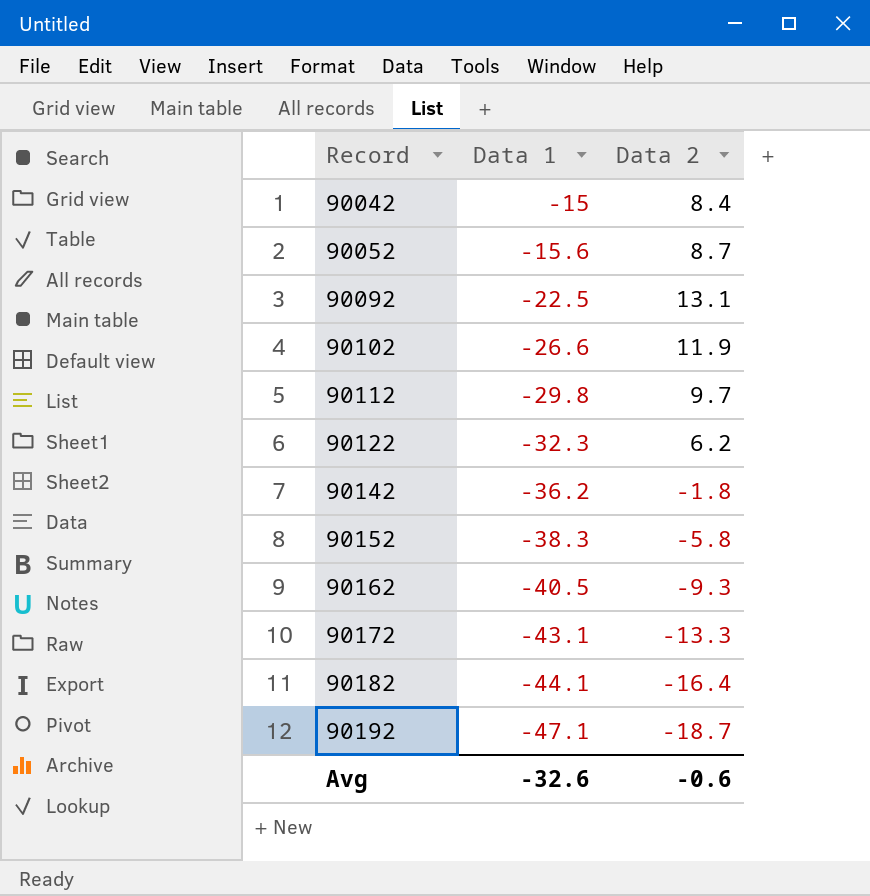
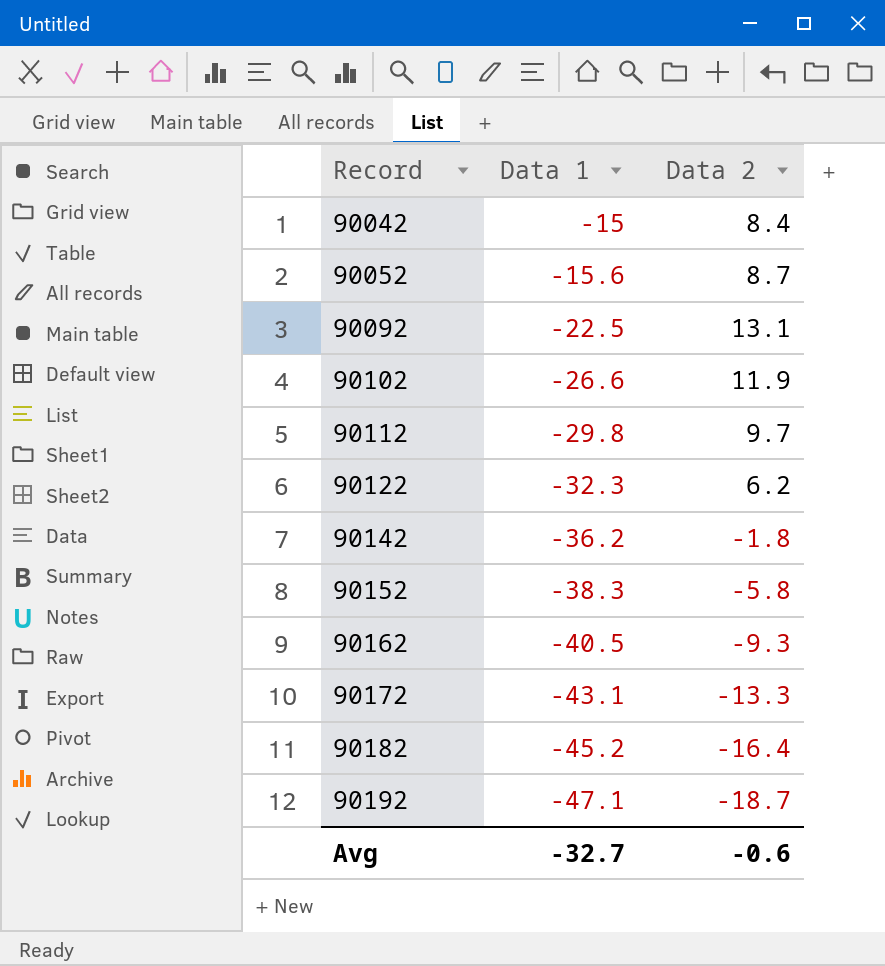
90182 | Data 1: -44.1 -> -45.2
Avg | Data 1: -32.6 -> -32.7

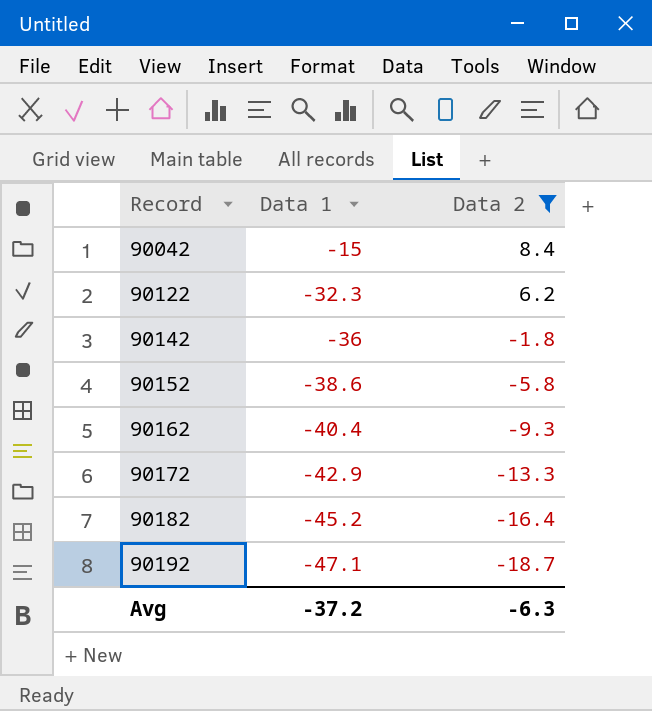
filter: none -> Data 2 <= 8.4
90142 | Data 1: -36.2 -> -36
90152 | Data 1: -38.3 -> -38.6
90162 | Data 1: -40.5 -> -40.4
90172 | Data 1: -43.1 -> -42.9
Avg | Data 1: -32.7 -> -37.2
Avg | Data 2: -0.6 -> -6.3

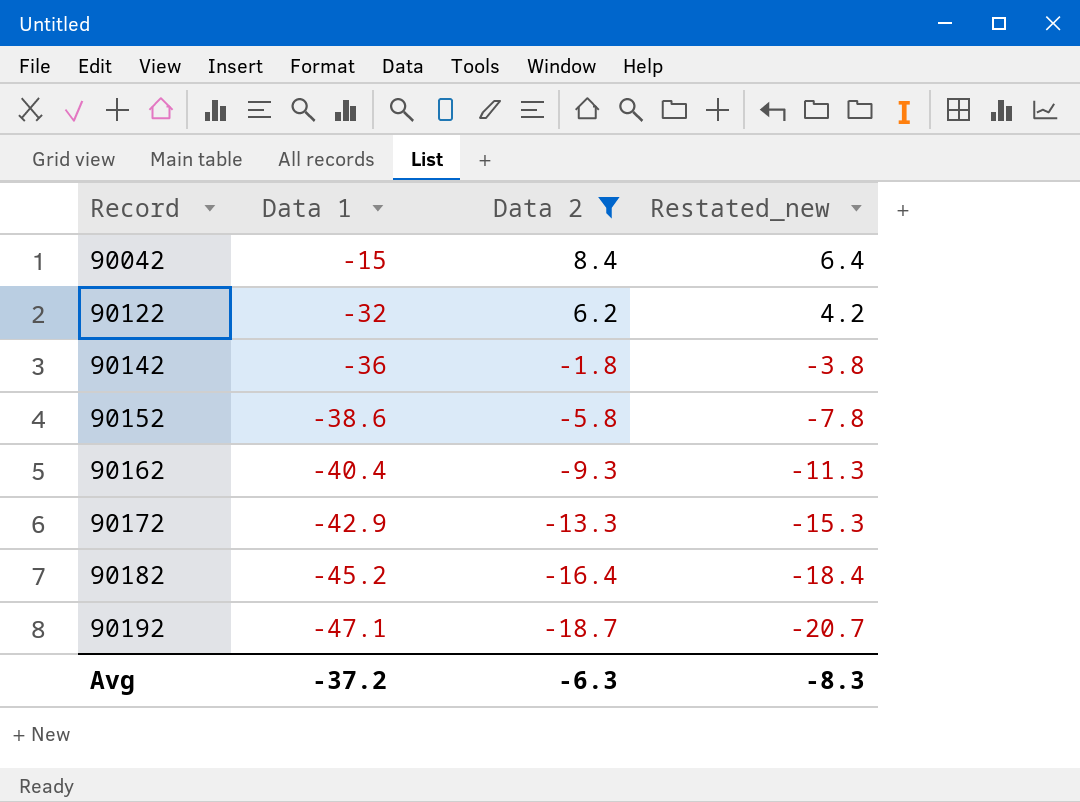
column Restated_new | formula: none -> [Data 2] - 2
90122 | Data 1: -32.3 -> -32

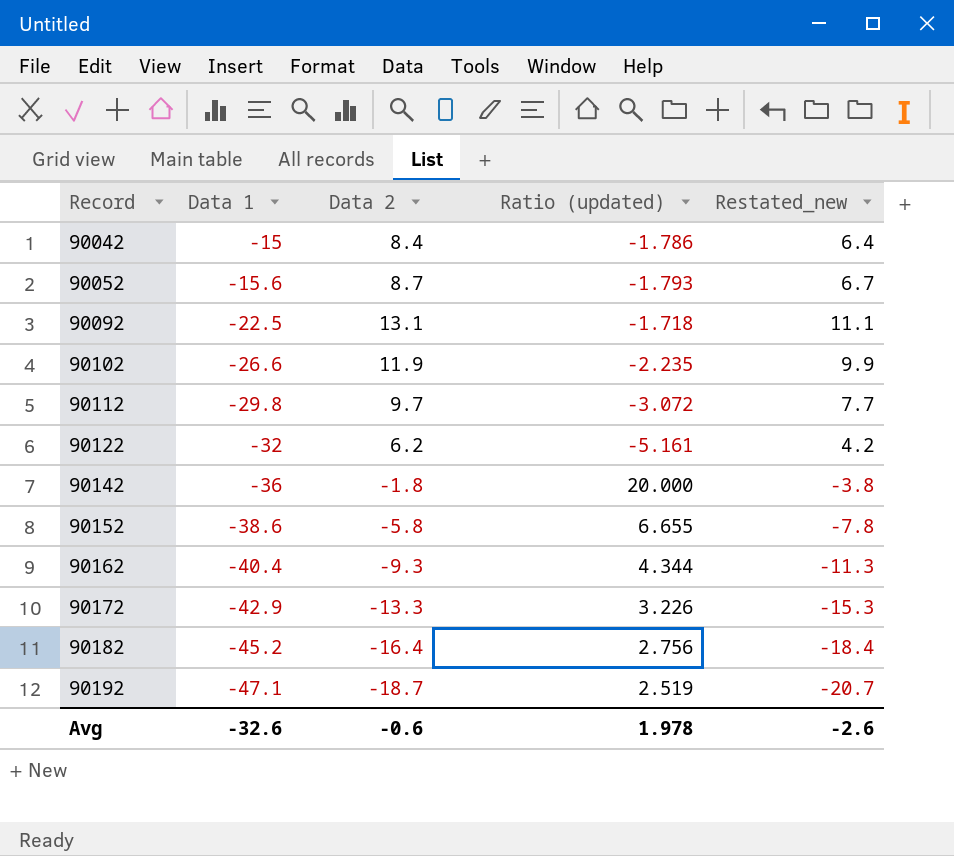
filter: Data 2 <= 8.4 -> none
column Ratio (updated) | formula: none -> [Data 1] / [Data 2]
Avg | Data 1: -37.2 -> -32.6
Avg | Data 2: -6.3 -> -0.6
Avg | Restated_new: -8.3 -> -2.6

